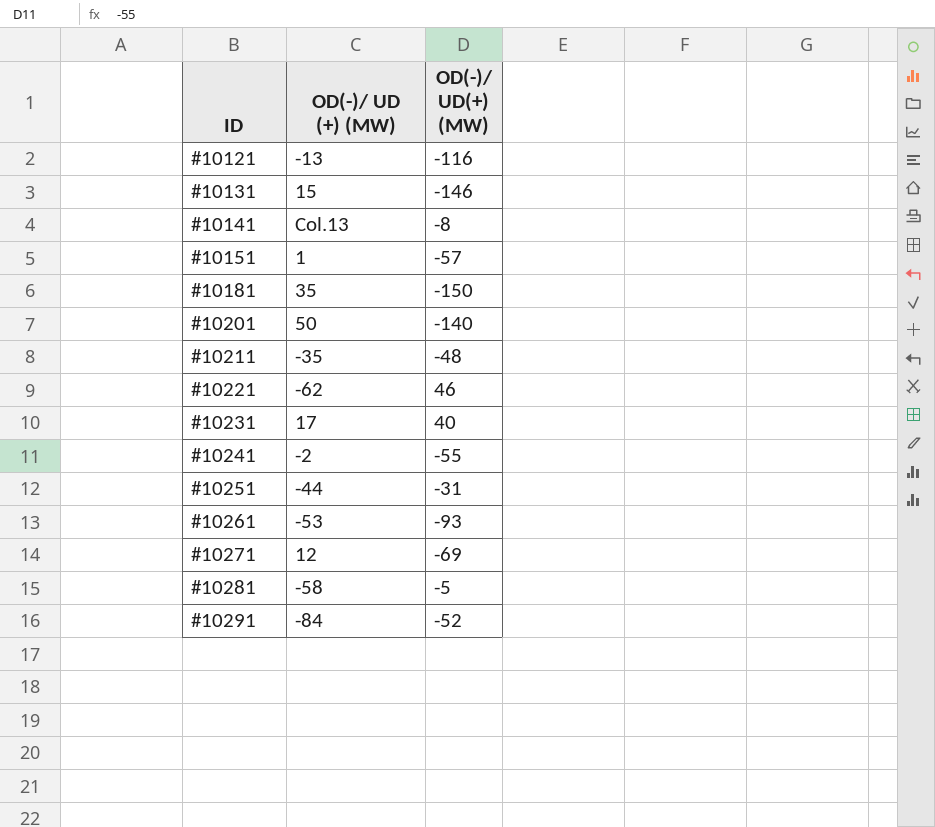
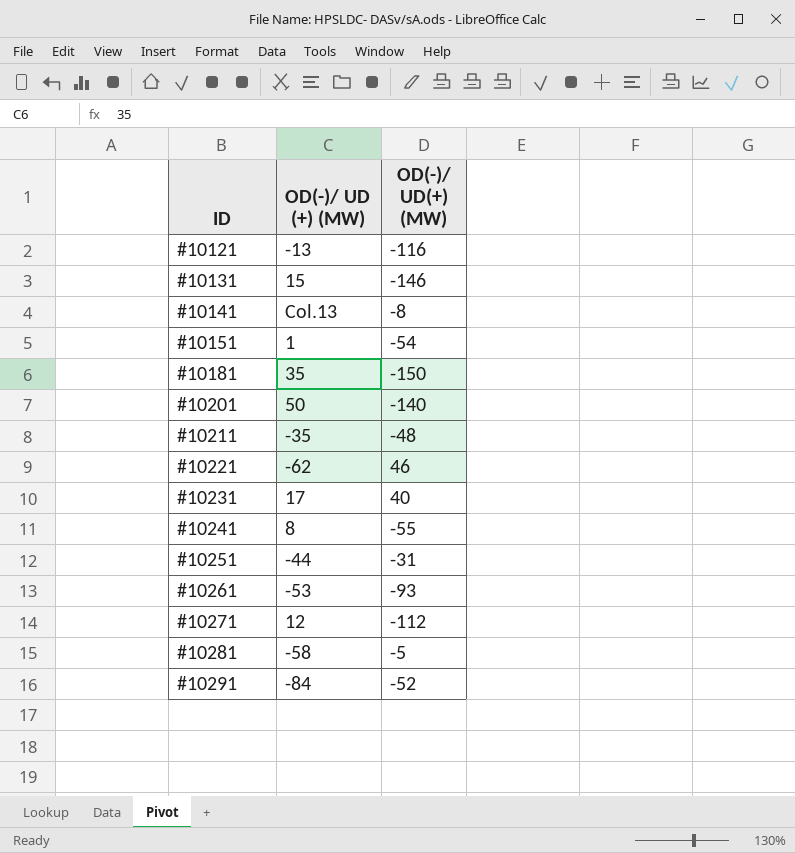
#10151 | OD(-)/ UD(+) (MW): -57 -> -54
#10241 | OD(-)/ UD (+) (MW): -2 -> 8
#10271 | OD(-)/ UD(+) (MW): -69 -> -112

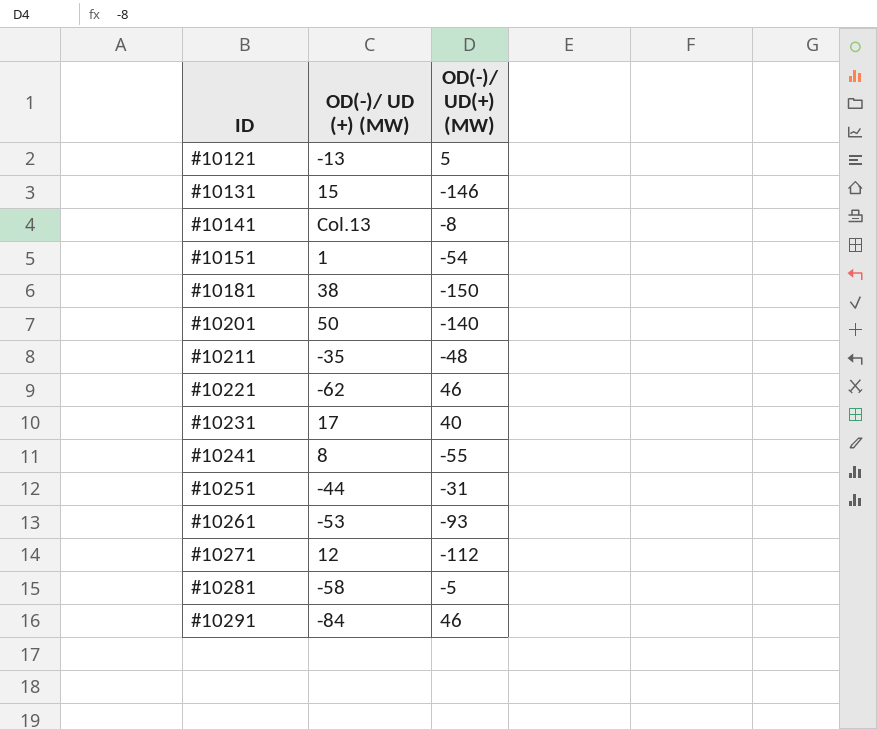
#10121 | OD(-)/ UD(+) (MW): -116 -> 5
#10181 | OD(-)/ UD (+) (MW): 35 -> 38
#10291 | OD(-)/ UD(+) (MW): -52 -> 46

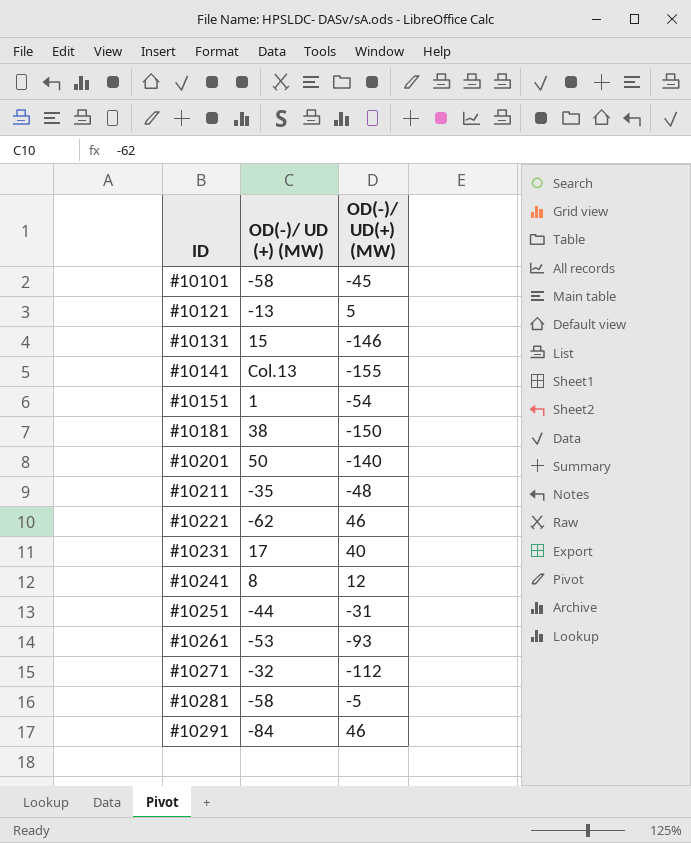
row #10101: none -> -58 | -45
#10141 | OD(-)/ UD(+) (MW): -8 -> -155
#10241 | OD(-)/ UD(+) (MW): -55 -> 12
#10271 | OD(-)/ UD (+) (MW): 12 -> -32

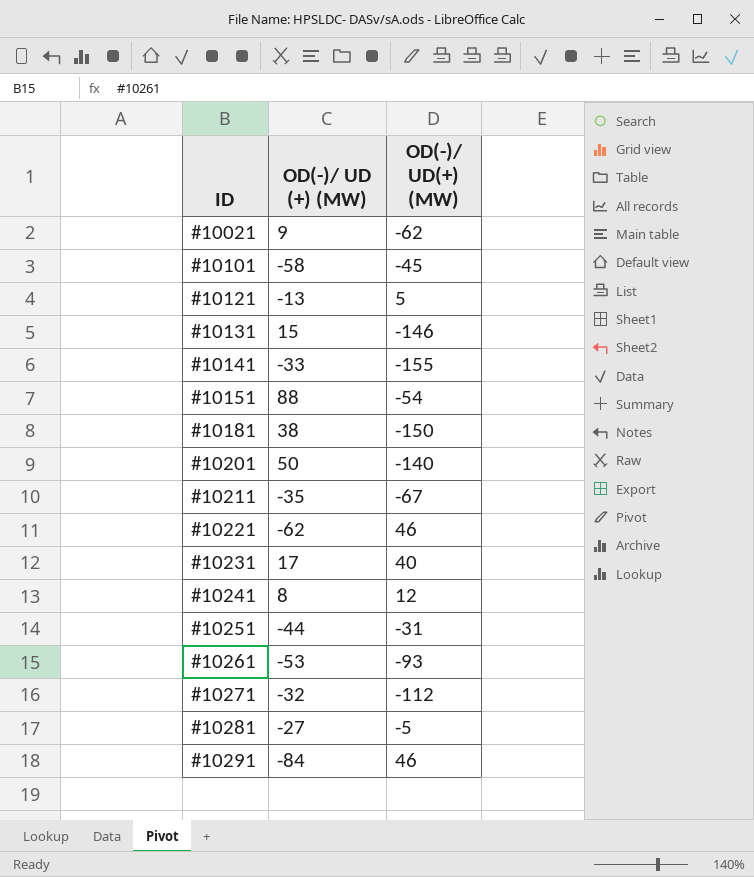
row #10021: none -> 9 | -62
#10141 | OD(-)/ UD (+) (MW): Col.13 -> -33
#10151 | OD(-)/ UD (+) (MW): 1 -> 88
#10211 | OD(-)/ UD(+) (MW): -48 -> -67
#10281 | OD(-)/ UD (+) (MW): -58 -> -27

